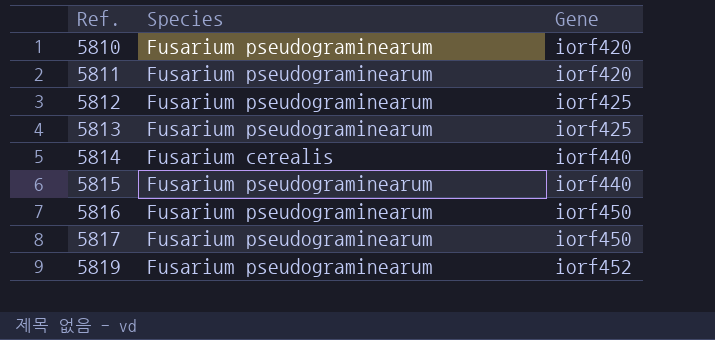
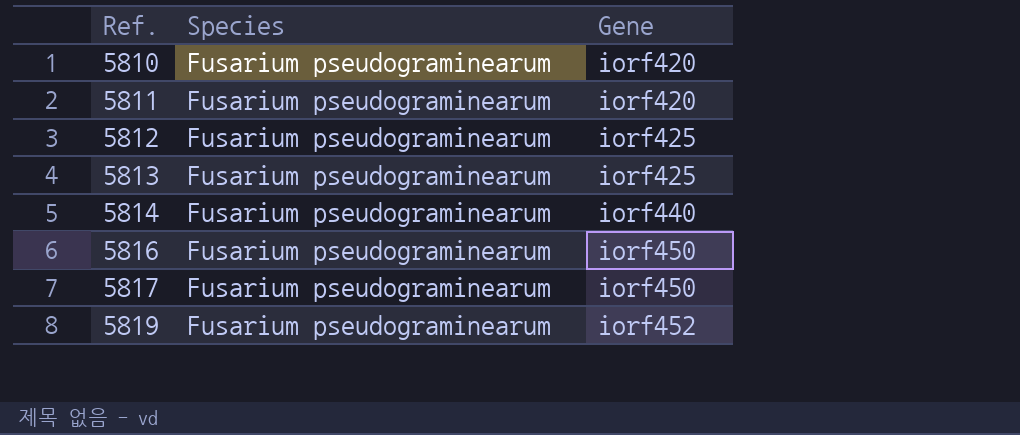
row 5815: Fusarium pseudograminearum | iorf440 -> none
5814 | Species: Fusarium cerealis -> Fusarium pseudograminearum

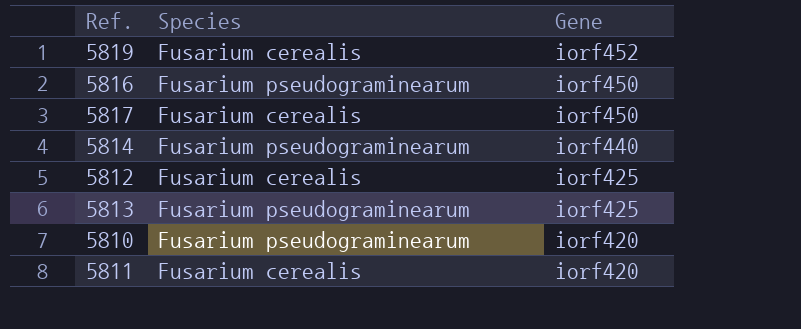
row order: Ref. ascending -> Gene descending
5819 | Species: Fusarium pseudograminearum -> Fusarium cerealis
5817 | Species: Fusarium pseudograminearum -> Fusarium cerealis
5812 | Species: Fusarium pseudograminearum -> Fusarium cerealis
5811 | Species: Fusarium pseudograminearum -> Fusarium cerealis

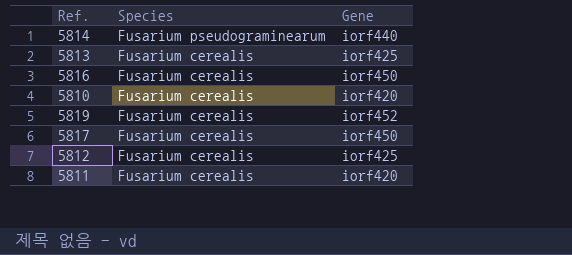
row order: Gene descending -> Species descending
5813 | Species: Fusarium pseudograminearum -> Fusarium cerealis
5816 | Species: Fusarium pseudograminearum -> Fusarium cerealis
5810 | Species: Fusarium pseudograminearum -> Fusarium cerealis

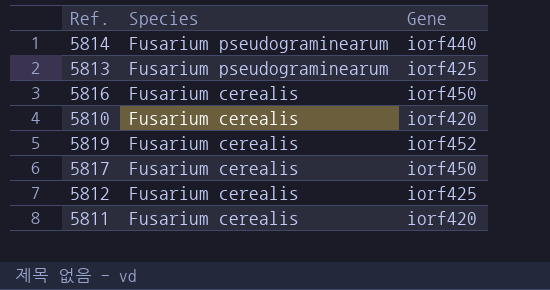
5813 | Species: Fusarium cerealis -> Fusarium pseudograminearum

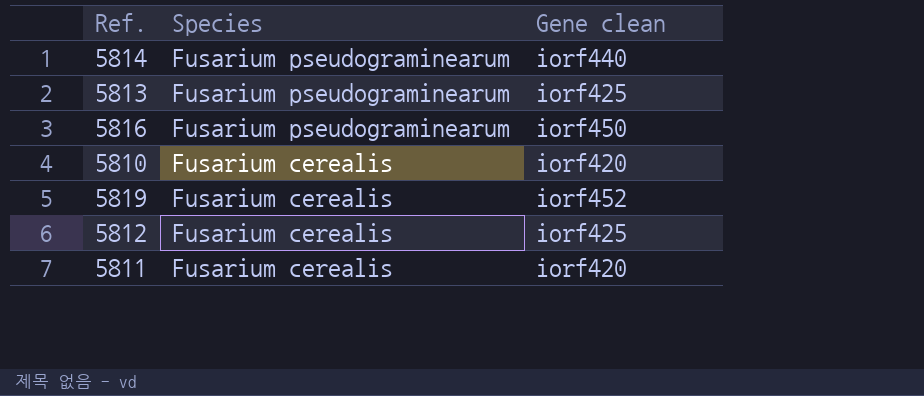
column name: Gene -> Gene clean
row 5817: Fusarium cerealis | iorf450 -> none
5816 | Species: Fusarium cerealis -> Fusarium pseudograminearum

